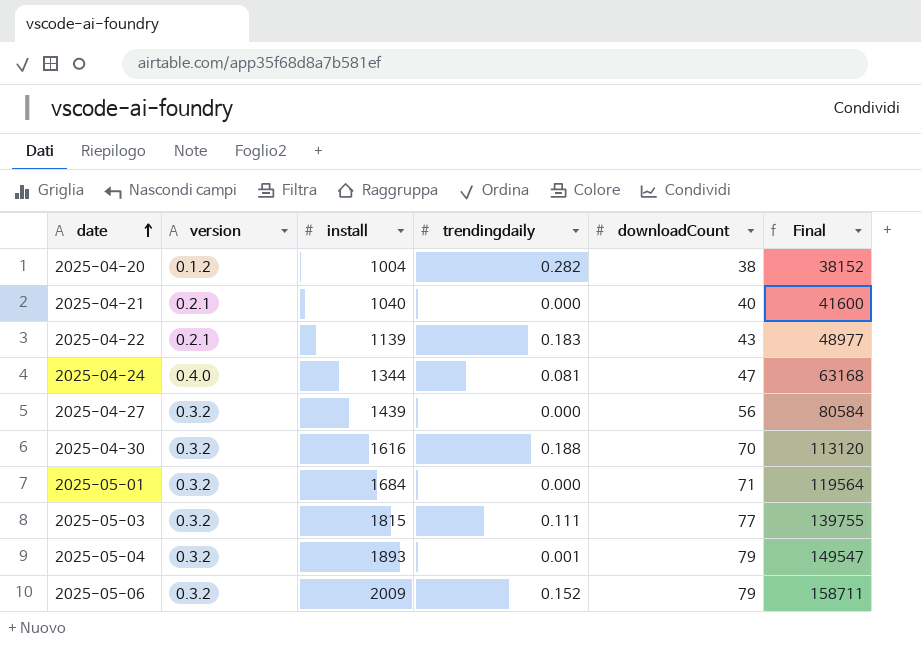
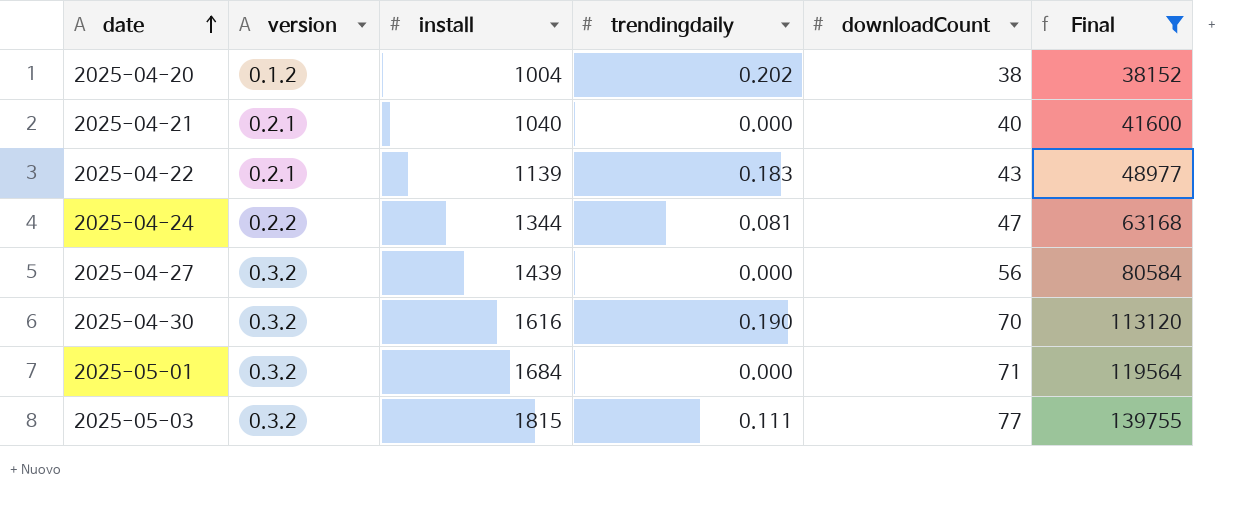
filter: none -> Final <= 139755
2025-04-20 | trendingdaily: 0.282 -> 0.202
2025-04-24 | version: 0.4.0 -> 0.2.2
2025-04-30 | trendingdaily: 0.188 -> 0.190

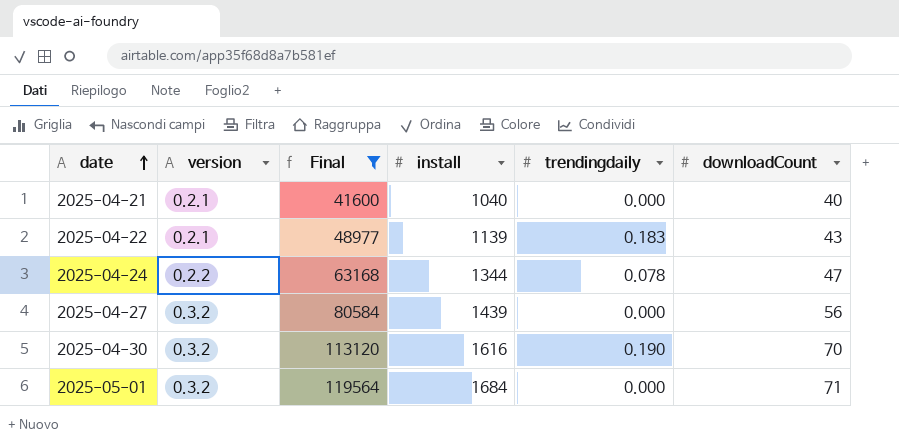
column Final | position: 6 -> 3
row 2025-04-20: 0.1.2 | 1004 | 0.202 | 38 | 38152 -> none
row 2025-05-03: 0.3.2 | 1815 | 0.111 | 77 | 139755 -> none
2025-04-24 | trendingdaily: 0.081 -> 0.078

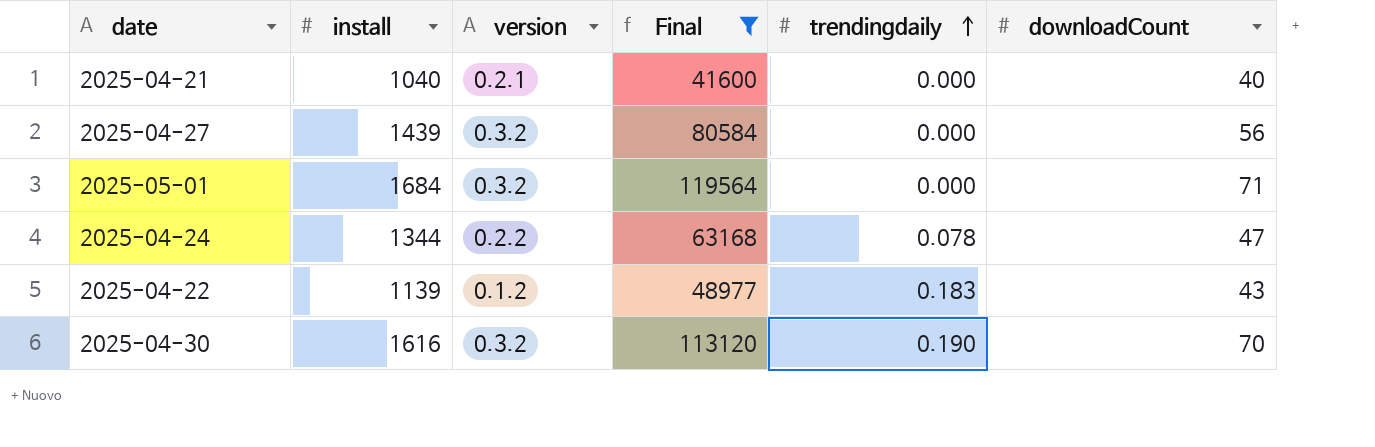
row order: date ascending -> trendingdaily ascending
column install | position: 4 -> 2
2025-04-22 | version: 0.2.1 -> 0.1.2

